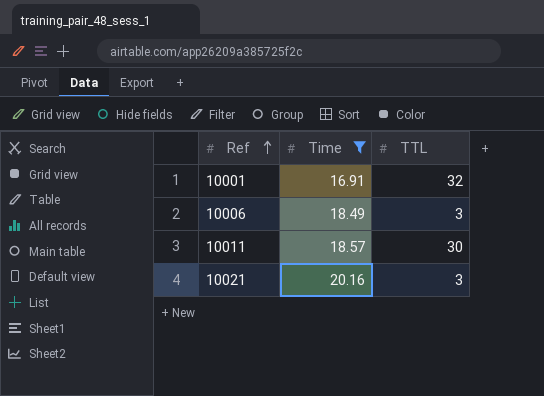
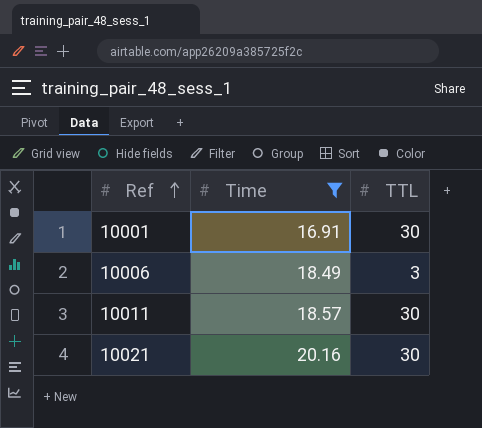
10001 | TTL: 32 -> 30
10021 | TTL: 3 -> 30

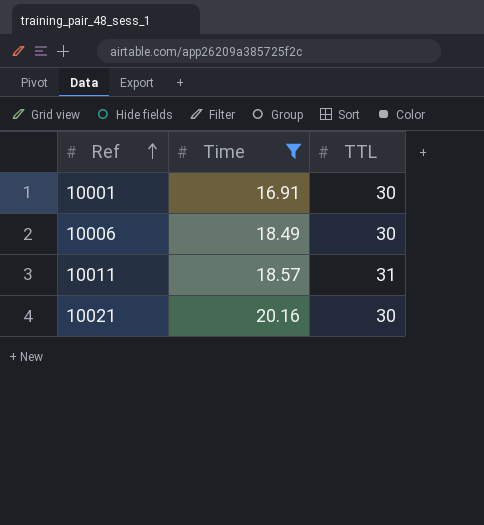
10006 | TTL: 3 -> 30
10011 | TTL: 30 -> 31

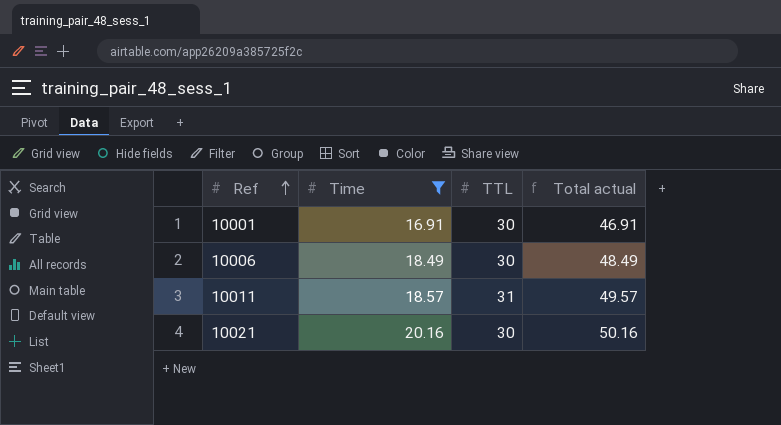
column Total actual | formula: none -> [Time] + [TTL]

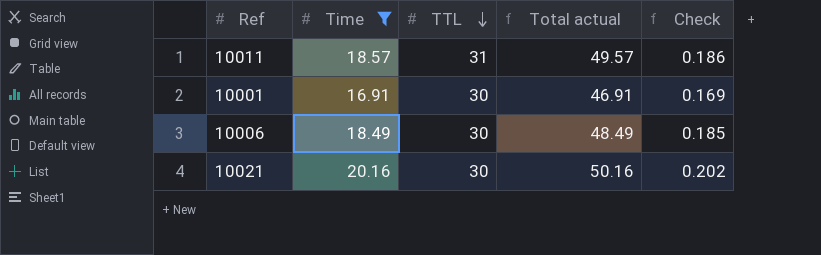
row order: Ref ascending -> TTL descending
column Check | formula: none -> [Time] * 0.01

